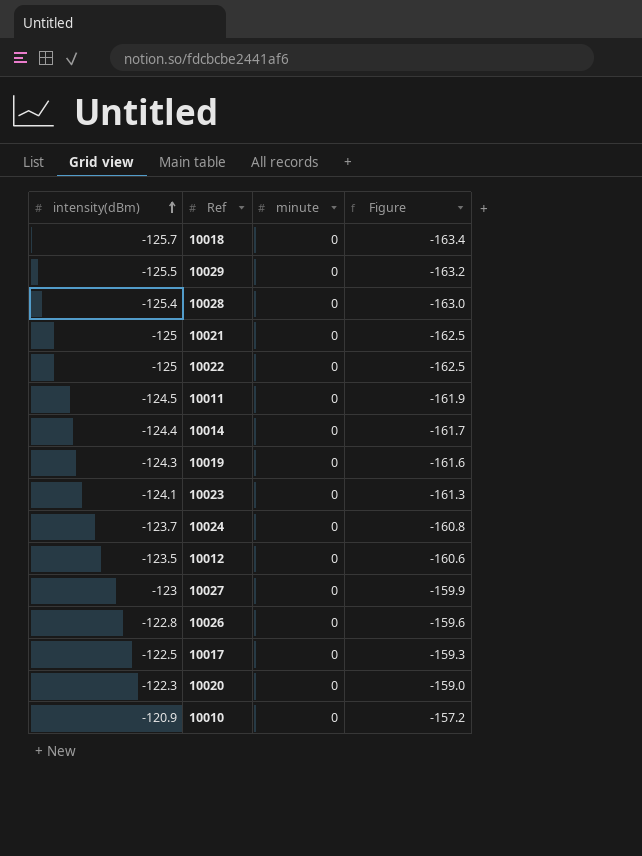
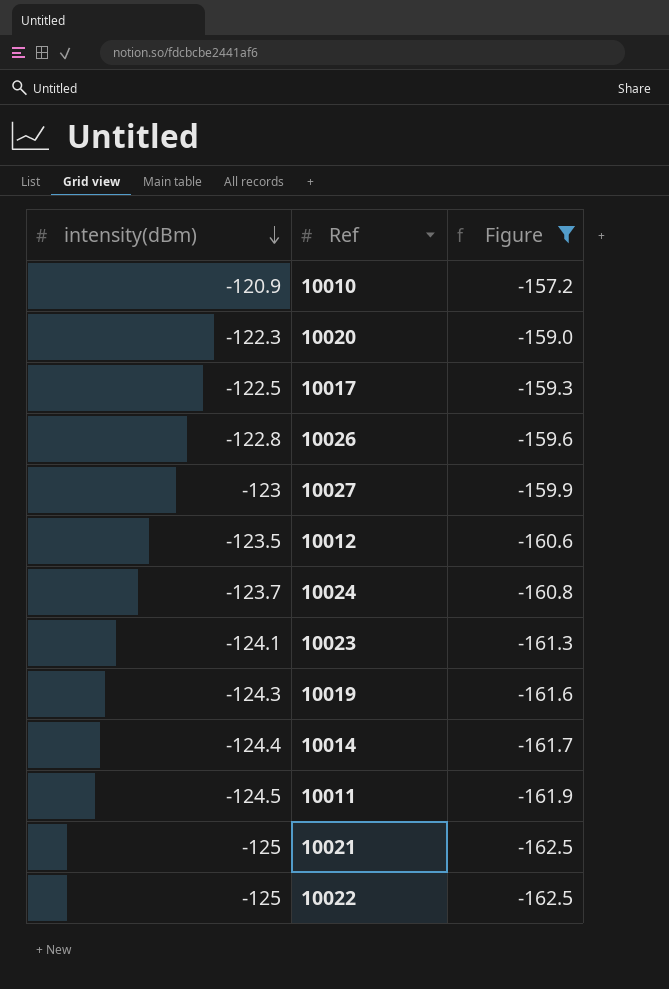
filter: none -> Figure >= -162.5
row order: intensity(dBm) ascending -> intensity(dBm) descending
column minute | position: 3 -> none

